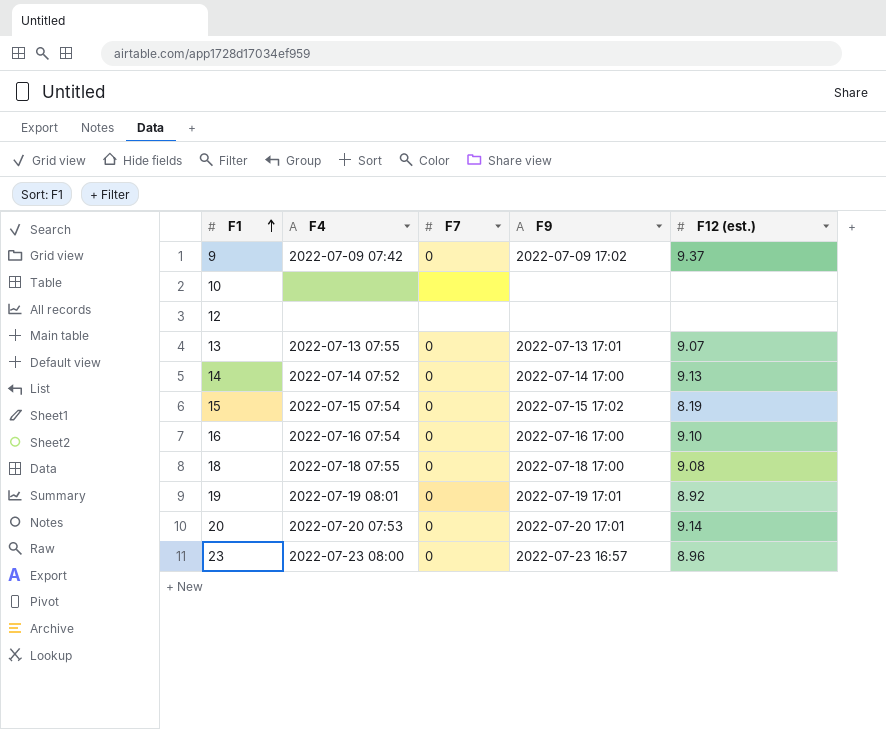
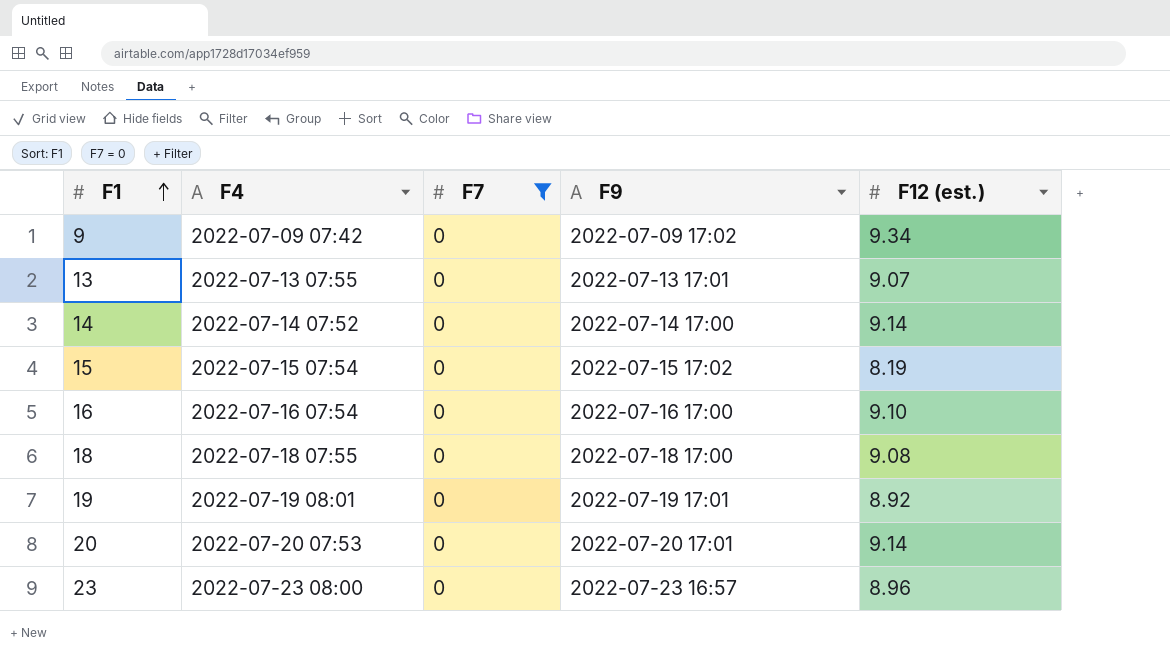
filter: none -> F7 = 0
9 | F12 (est.): 9.37 -> 9.34
14 | F12 (est.): 9.13 -> 9.14

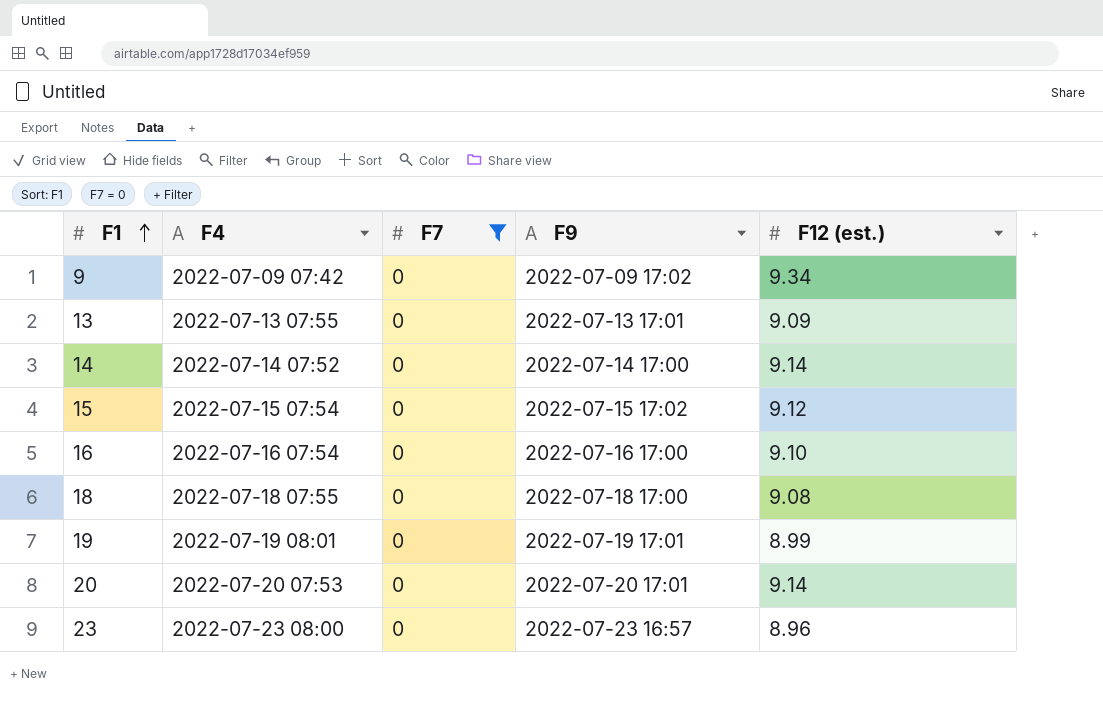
13 | F12 (est.): 9.07 -> 9.09
15 | F12 (est.): 8.19 -> 9.12
19 | F12 (est.): 8.92 -> 8.99

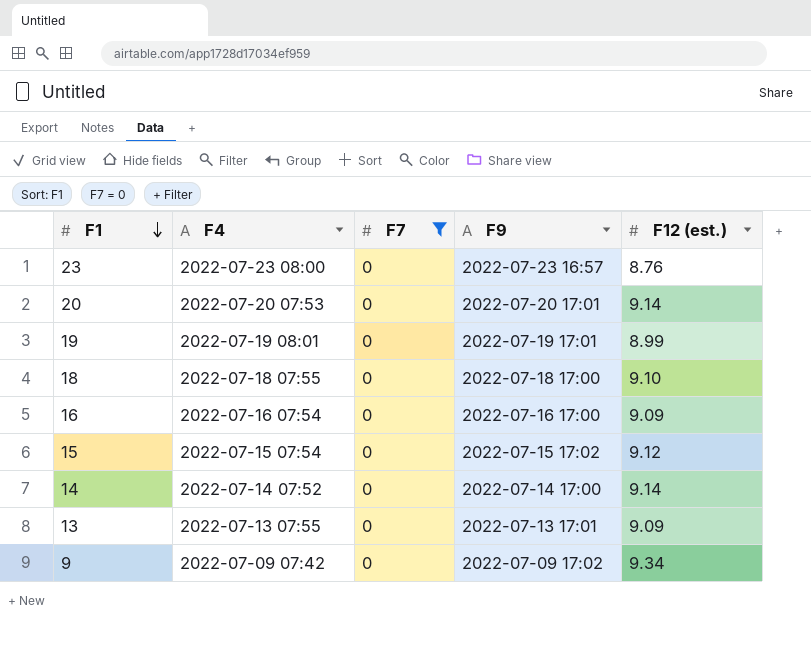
row order: F1 ascending -> F1 descending
23 | F12 (est.): 8.96 -> 8.76
18 | F12 (est.): 9.08 -> 9.10
16 | F12 (est.): 9.10 -> 9.09

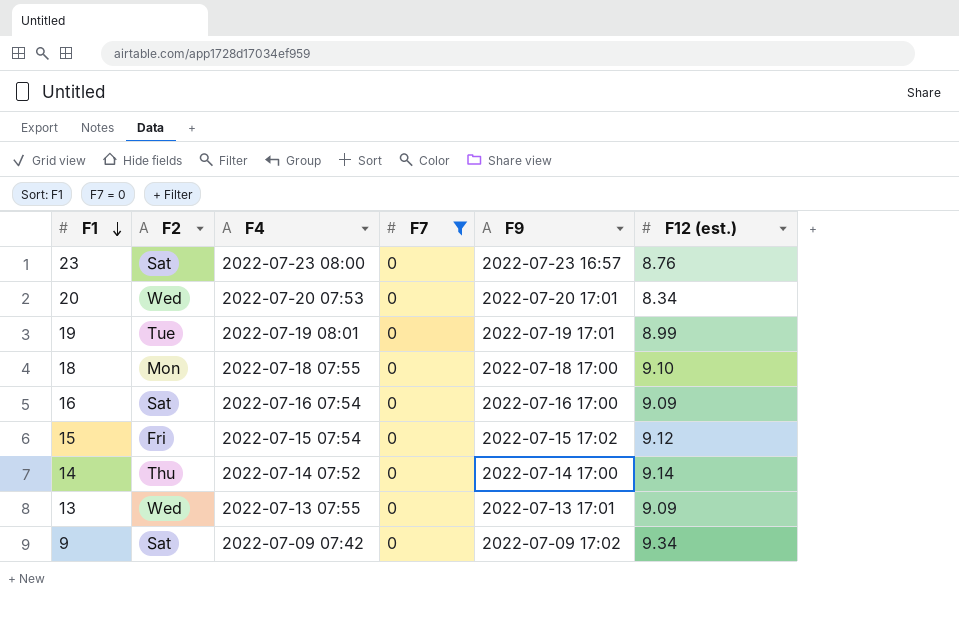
column F2 | position: none -> 2
20 | F12 (est.): 9.14 -> 8.34

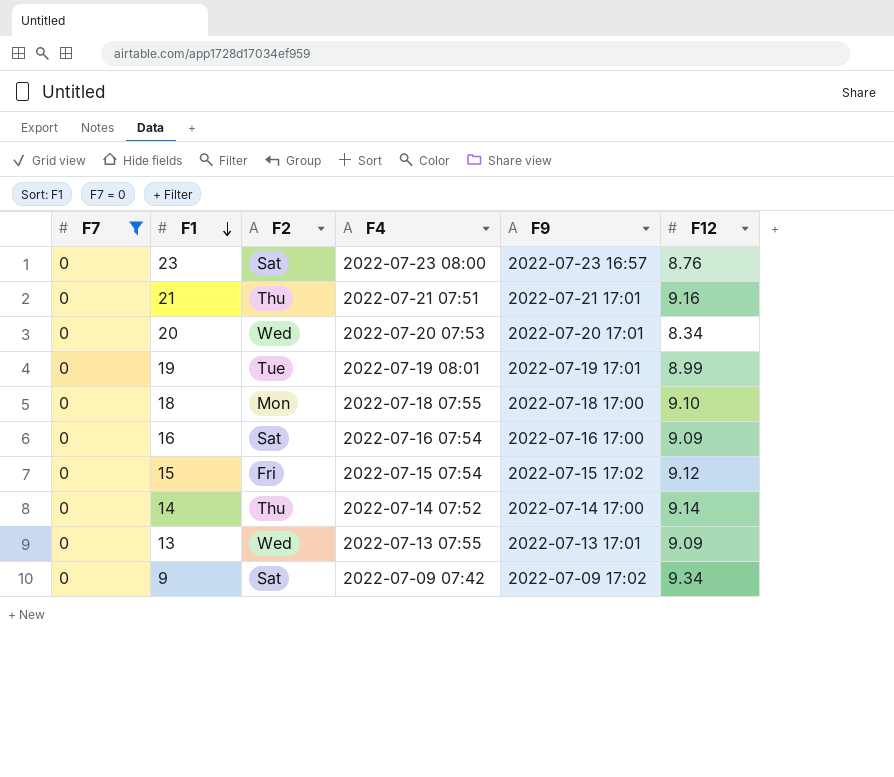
column F7 | position: 4 -> 1
column name: F12 (est.) -> F12
row 21: none -> 0 | Thu | 2022-07-21 07:51 | 2022-07-21 17:01 | 9.16

